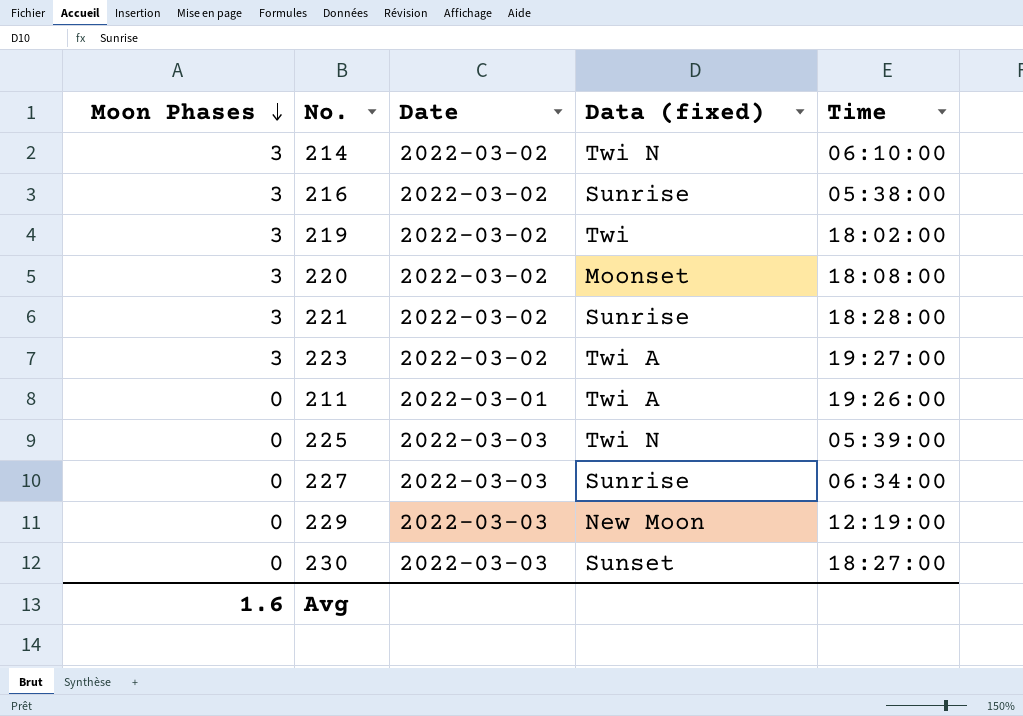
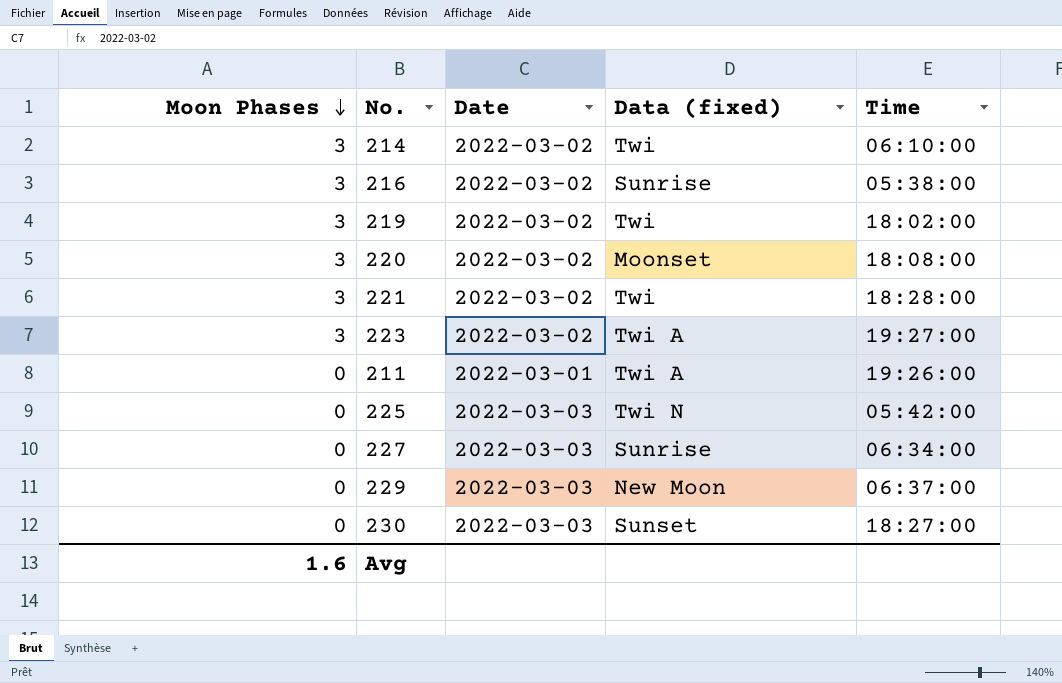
214 | Data (fixed): Twi N -> Twi
221 | Data (fixed): Sunrise -> Twi
225 | Time: 05:39:00 -> 05:42:00
229 | Time: 12:19:00 -> 06:37:00

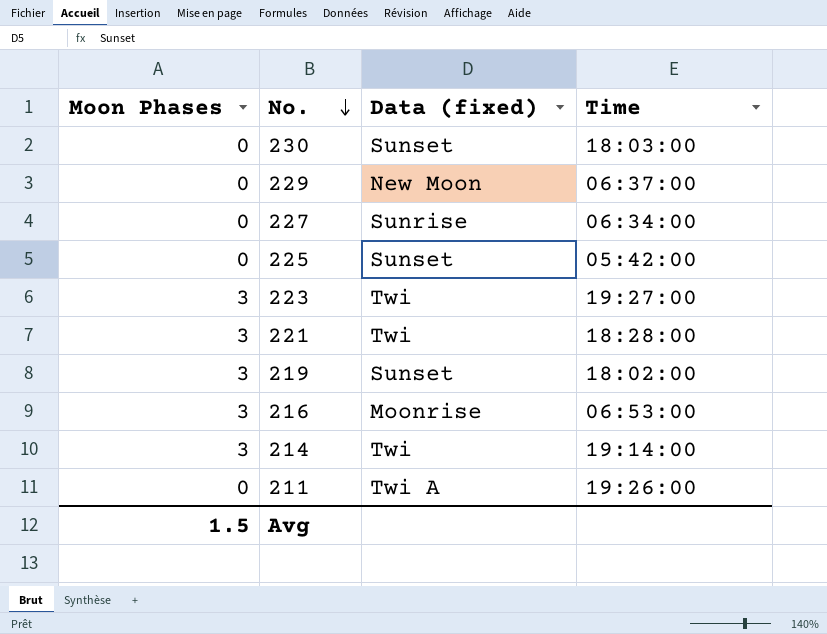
row order: Moon Phases descending -> No. descending
column Date | position: 3 -> none
row 220: 3 | 2022-03-02 | Moonset | 18:08:00 -> none
230 | Time: 18:27:00 -> 18:03:00
225 | Data (fixed): Twi N -> Sunset
223 | Data (fixed): Twi A -> Twi
219 | Data (fixed): Twi -> Sunset
216 | Data (fixed): Sunrise -> Moonrise
216 | Time: 05:38:00 -> 06:53:00
214 | Time: 06:10:00 -> 19:14:00
Avg | Moon Phases: 1.6 -> 1.5

